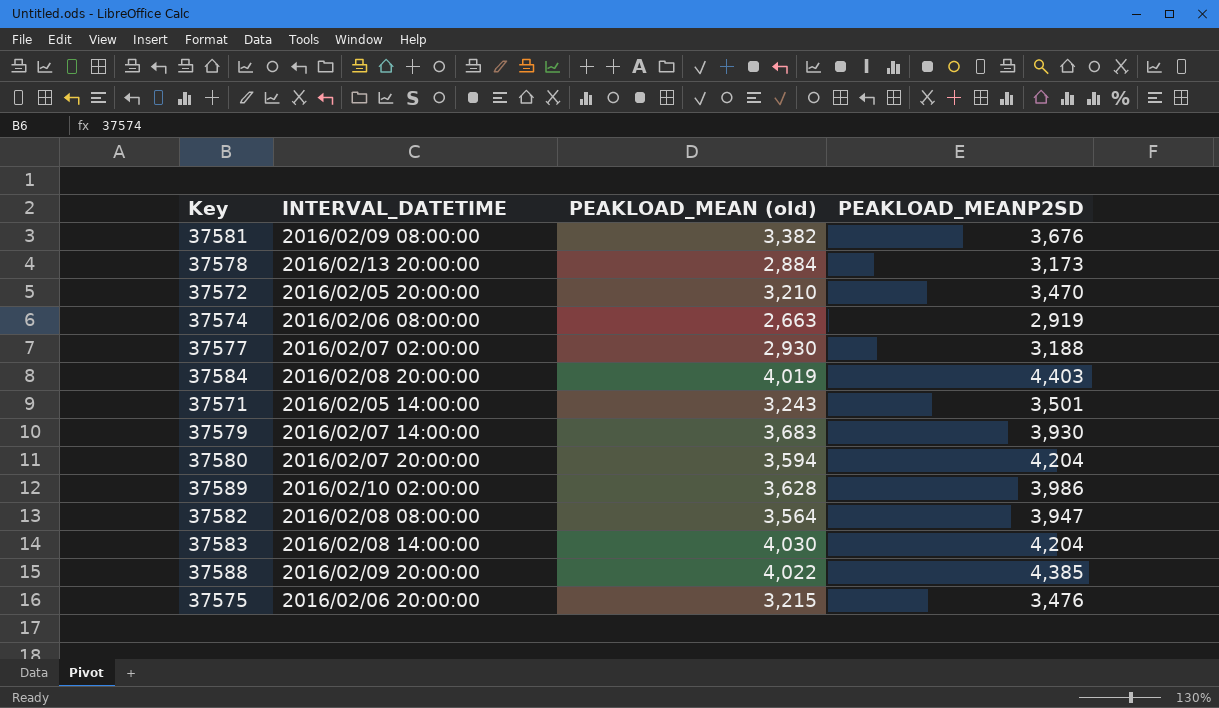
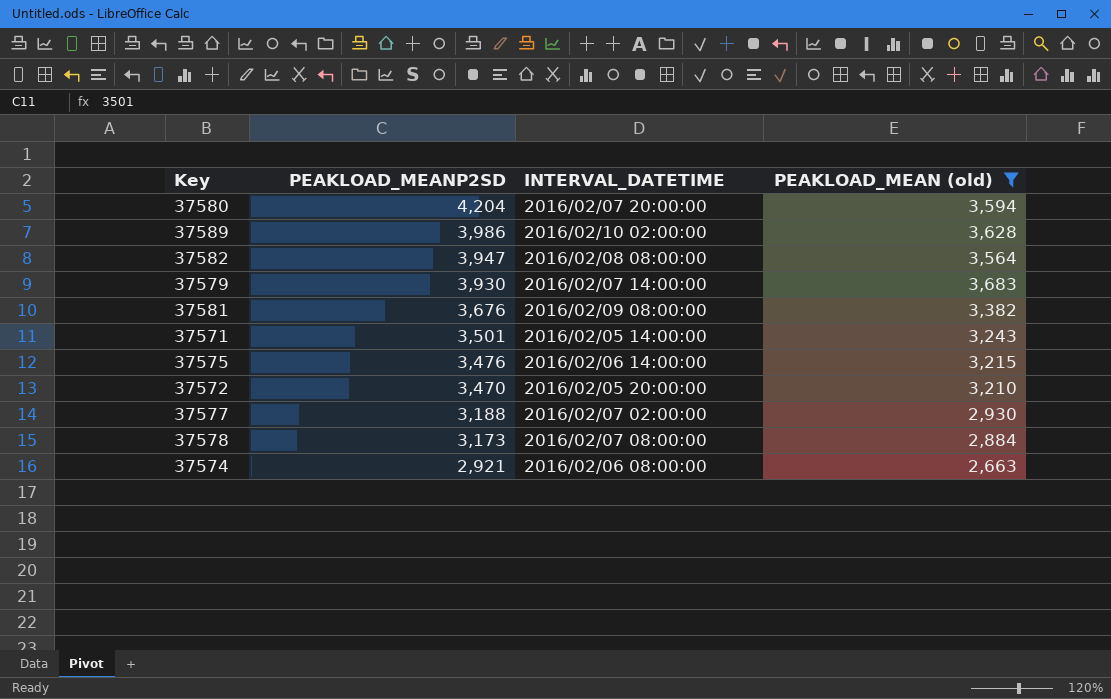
filter: none -> PEAKLOAD_MEAN (old) <= 3,683
row order: none -> PEAKLOAD_MEANP2SD descending
column PEAKLOAD_MEANP2SD | position: 4 -> 2
37575 | INTERVAL_DATETIME: 2016/02/06 20:00:00 -> 2016/02/06 14:00:00
37578 | INTERVAL_DATETIME: 2016/02/13 20:00:00 -> 2016/02/07 08:00:00
37574 | PEAKLOAD_MEANP2SD: 2,919 -> 2,921

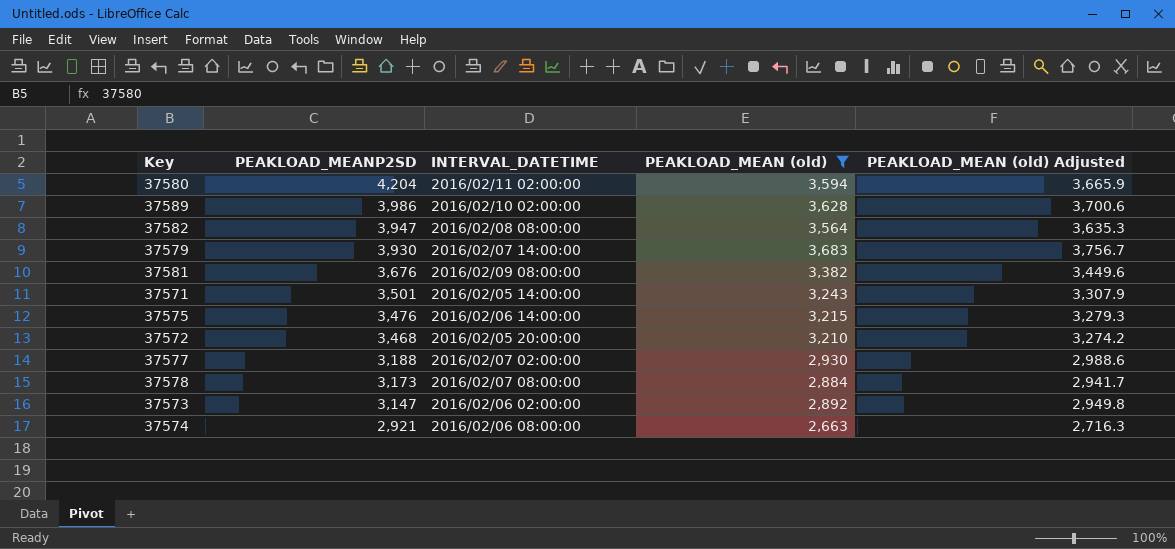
column PEAKLOAD_MEAN (old) Adjusted | formula: none -> [PEAKLOAD_MEAN (old)] * 1.02
37580 | INTERVAL_DATETIME: 2016/02/07 20:00:00 -> 2016/02/11 02:00:00
37572 | PEAKLOAD_MEANP2SD: 3,470 -> 3,468
row 37573: none -> 3,147 | 2016/02/06 02:00:00 | 2,892 | 2,949.8

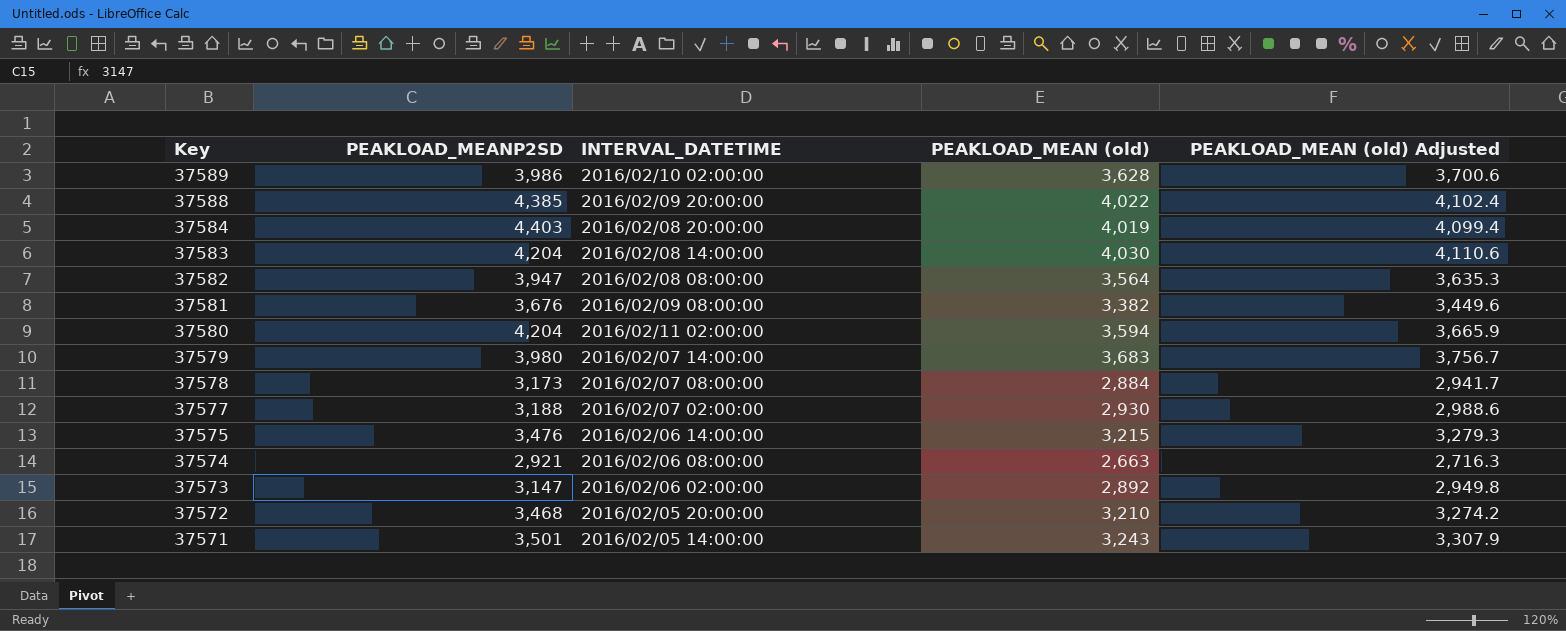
filter: PEAKLOAD_MEAN (old) <= 3,683 -> none
row order: PEAKLOAD_MEANP2SD descending -> Key descending
37579 | PEAKLOAD_MEANP2SD: 3,930 -> 3,980

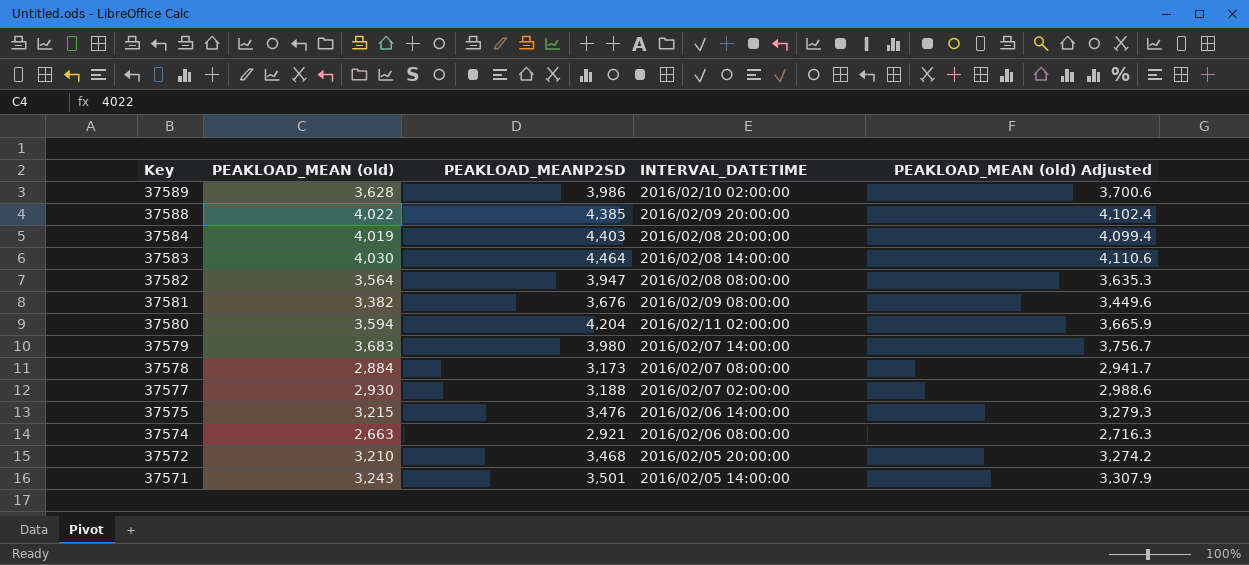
column PEAKLOAD_MEAN (old) | position: 4 -> 2
row 37573: 3,147 | 2016/02/06 02:00:00 | 2,892 | 2,949.8 -> none
37583 | PEAKLOAD_MEANP2SD: 4,204 -> 4,464

